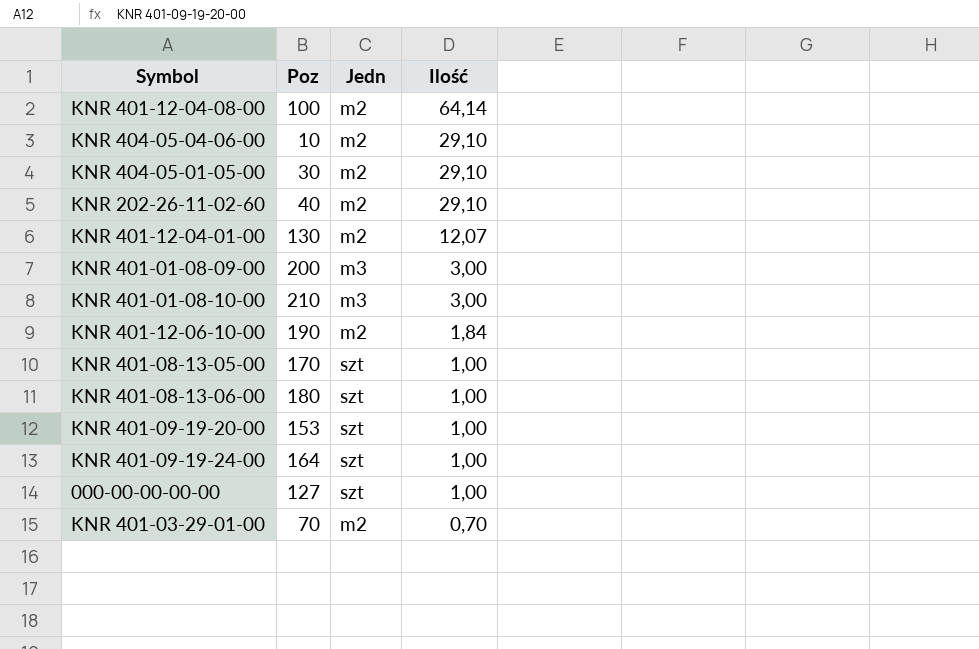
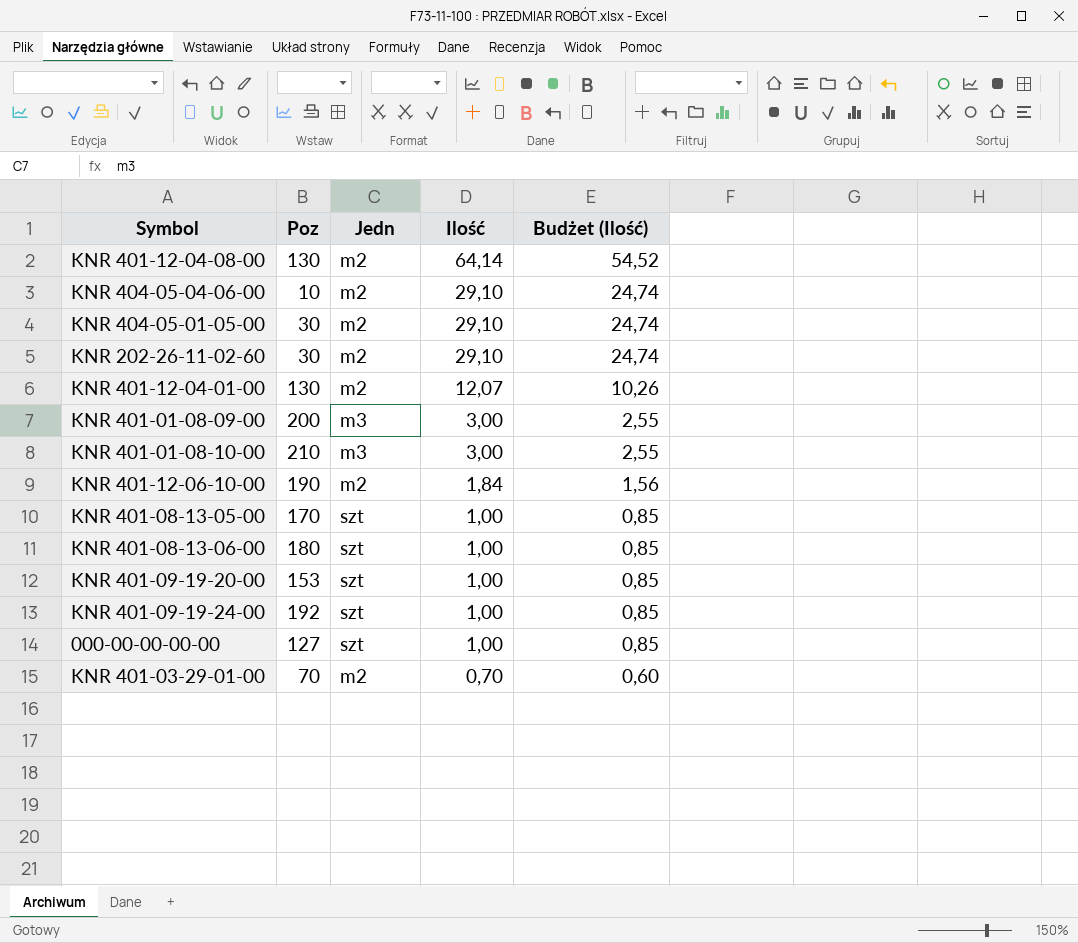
column Budżet (Ilość) | formula: none -> [Ilość] * 0,85
KNR 401-12-04-08-00 | Poz: 100 -> 130
KNR 202-26-11-02-60 | Poz: 40 -> 30
KNR 401-09-19-24-00 | Poz: 164 -> 192

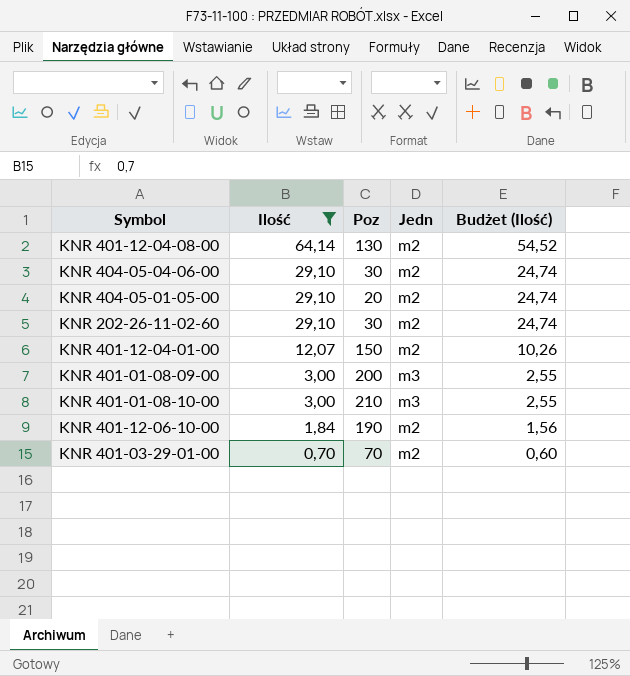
filter: none -> Ilość != 1,00
column Ilość | position: 4 -> 2
KNR 404-05-04-06-00 | Poz: 10 -> 30
KNR 404-05-01-05-00 | Poz: 30 -> 20
KNR 401-12-04-01-00 | Poz: 130 -> 150

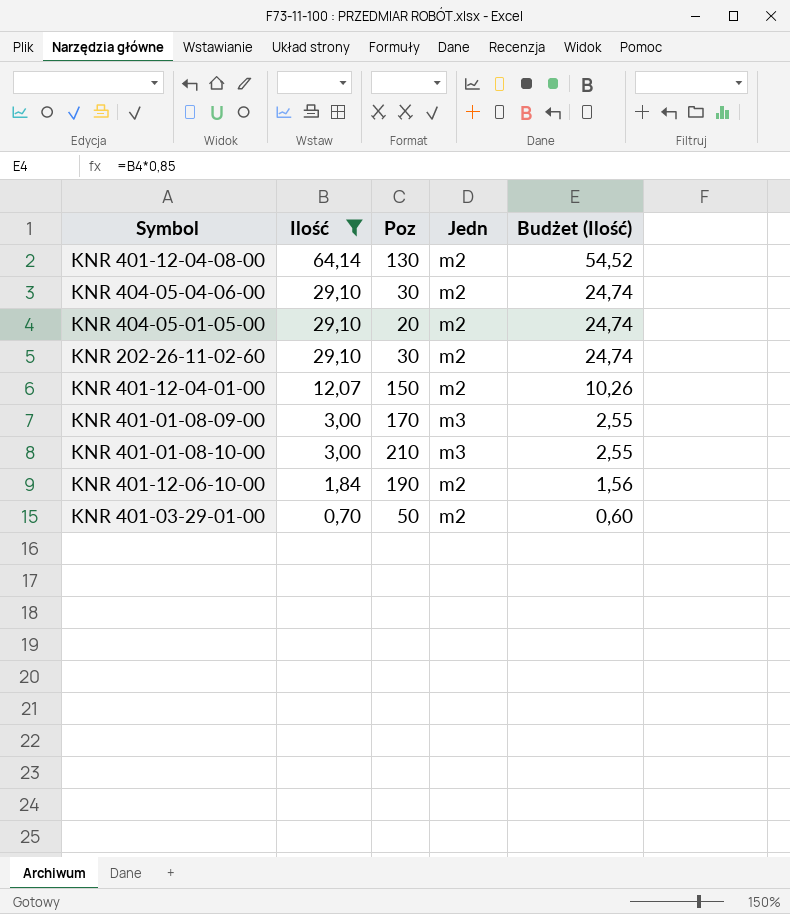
KNR 401-01-08-09-00 | Poz: 200 -> 170
KNR 401-03-29-01-00 | Poz: 70 -> 50

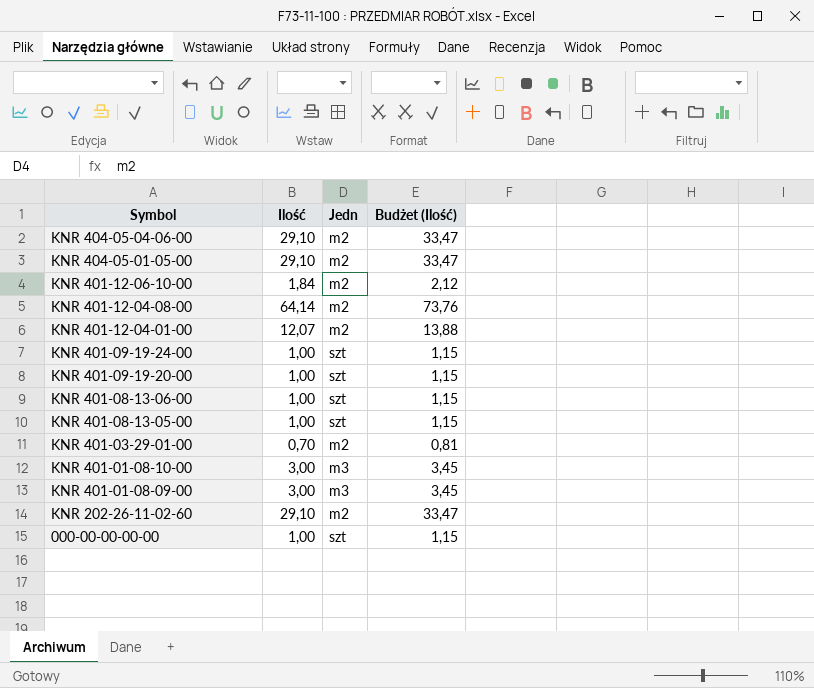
filter: Ilość != 1,00 -> none
row order: Ilość descending -> Symbol descending
column Poz | position: 3 -> none
column Budżet (Ilość) | formula: [Ilość] * 0,85 -> [Ilość] * 1,15

